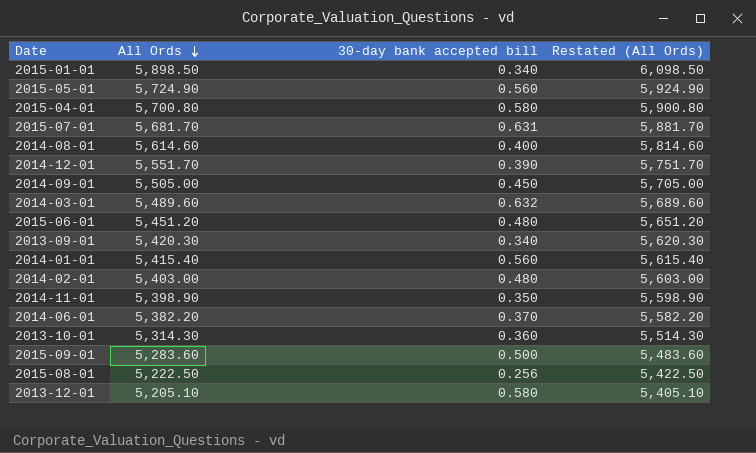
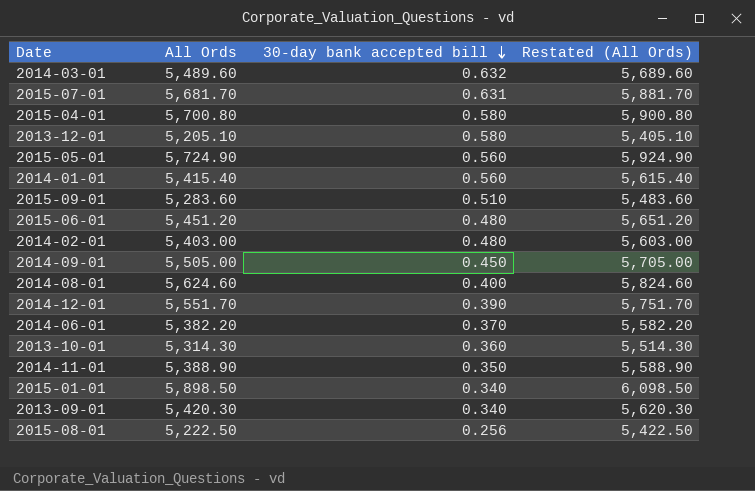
row order: All Ords descending -> 30-day bank accepted bill descending
2015-09-01 | 30-day bank accepted bill: 0.500 -> 0.510
2014-08-01 | All Ords: 5,614.60 -> 5,624.60
2014-08-01 | Restated (All Ords): 5,814.60 -> 5,824.60
2014-11-01 | All Ords: 5,398.90 -> 5,388.90
2014-11-01 | Restated (All Ords): 5,598.90 -> 5,588.90

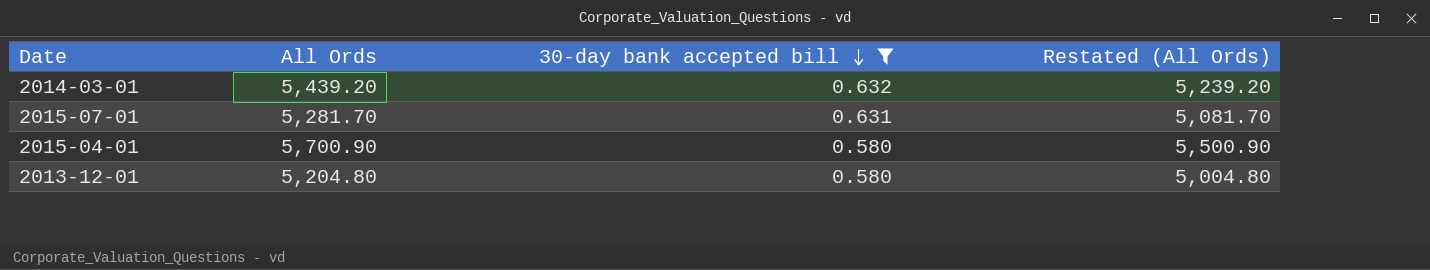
filter: none -> 30-day bank accepted bill >= 0.580
column Restated (All Ords) | formula: [All Ords] + 200 -> [All Ords] - 200
2014-03-01 | All Ords: 5,489.60 -> 5,439.20
2015-07-01 | All Ords: 5,681.70 -> 5,281.70
2015-04-01 | All Ords: 5,700.80 -> 5,700.90
2013-12-01 | All Ords: 5,205.10 -> 5,204.80

